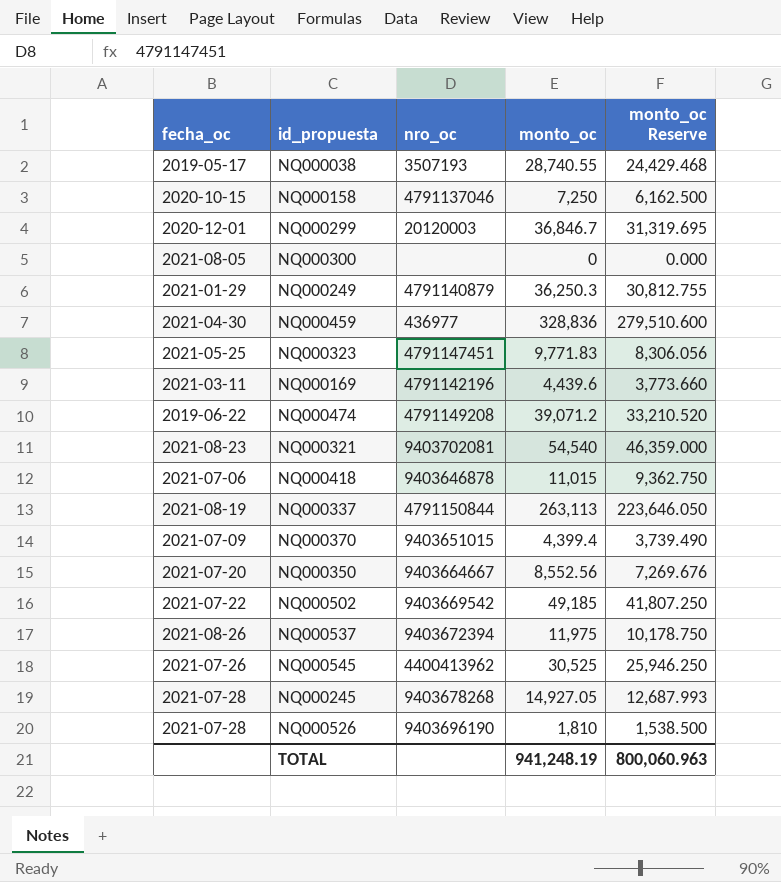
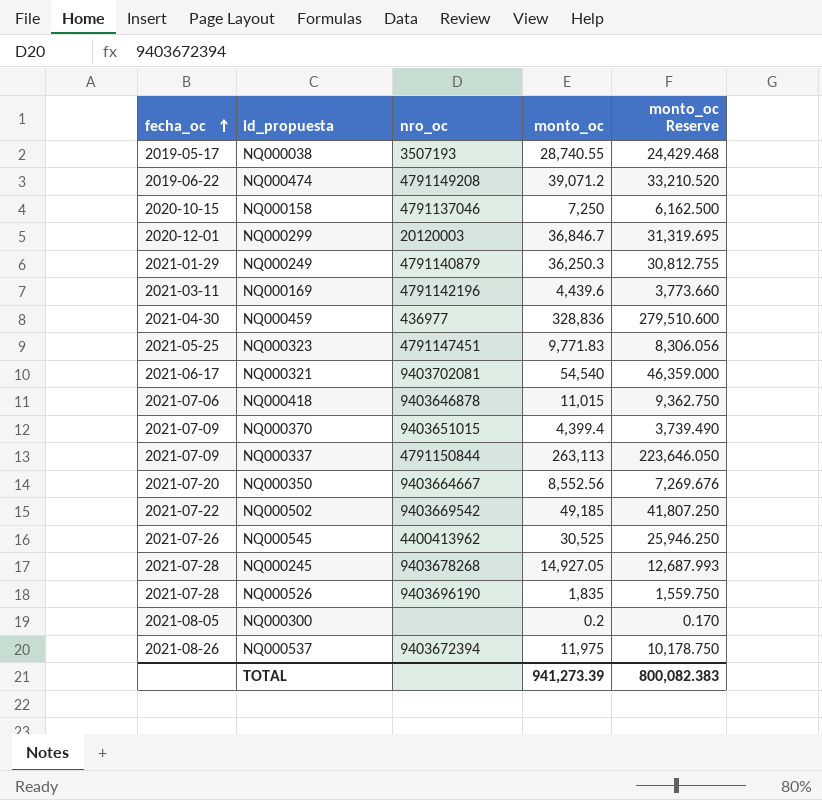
row order: none -> fecha_oc ascending
NQ000321 | fecha_oc: 2021-08-23 -> 2021-06-17
NQ000337 | fecha_oc: 2021-08-19 -> 2021-07-09
NQ000526 | monto_oc: 1,810 -> 1,835
NQ000526 | monto_oc Reserve: 1,538.500 -> 1,559.750
NQ000300 | monto_oc: 0 -> 0.2
NQ000300 | monto_oc Reserve: 0.000 -> 0.170
TOTAL | monto_oc: 941,248.19 -> 941,273.39
TOTAL | monto_oc Reserve: 800,060.963 -> 800,082.383

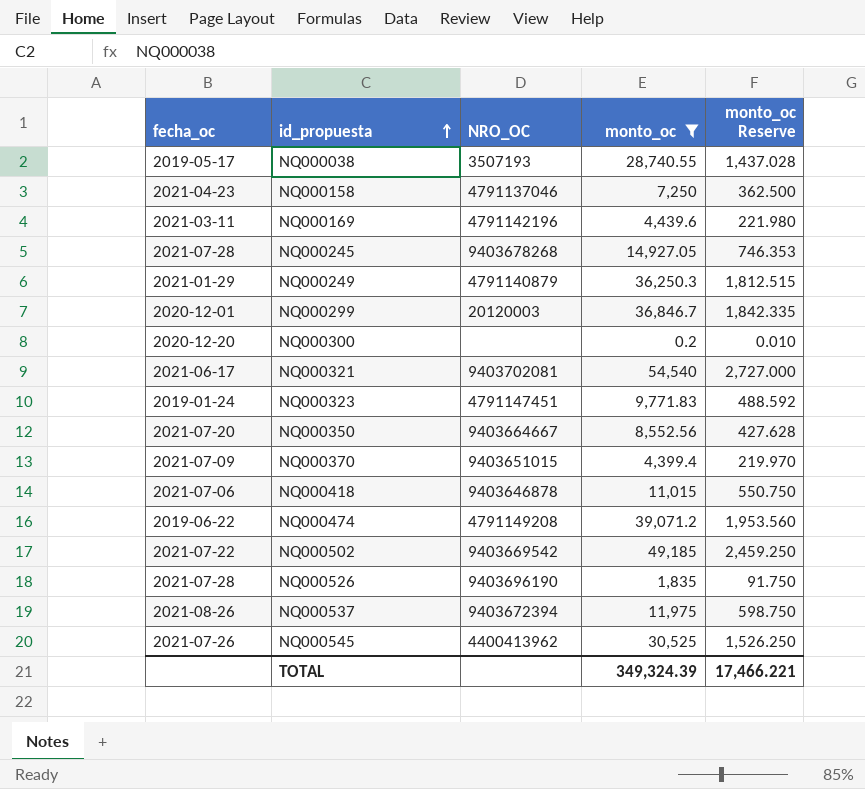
filter: none -> monto_oc <= 54,540
row order: fecha_oc ascending -> id_propuesta ascending
column name: nro_oc -> NRO_OC
column monto_oc Reserve | formula: [monto_oc] * 0.85 -> [monto_oc] * 0.05
NQ000158 | fecha_oc: 2020-10-15 -> 2021-04-23
NQ000300 | fecha_oc: 2021-08-05 -> 2020-12-20
NQ000323 | fecha_oc: 2021-05-25 -> 2019-01-24
TOTAL | monto_oc: 941,273.39 -> 349,324.39
TOTAL | monto_oc Reserve: 800,082.383 -> 17,466.221

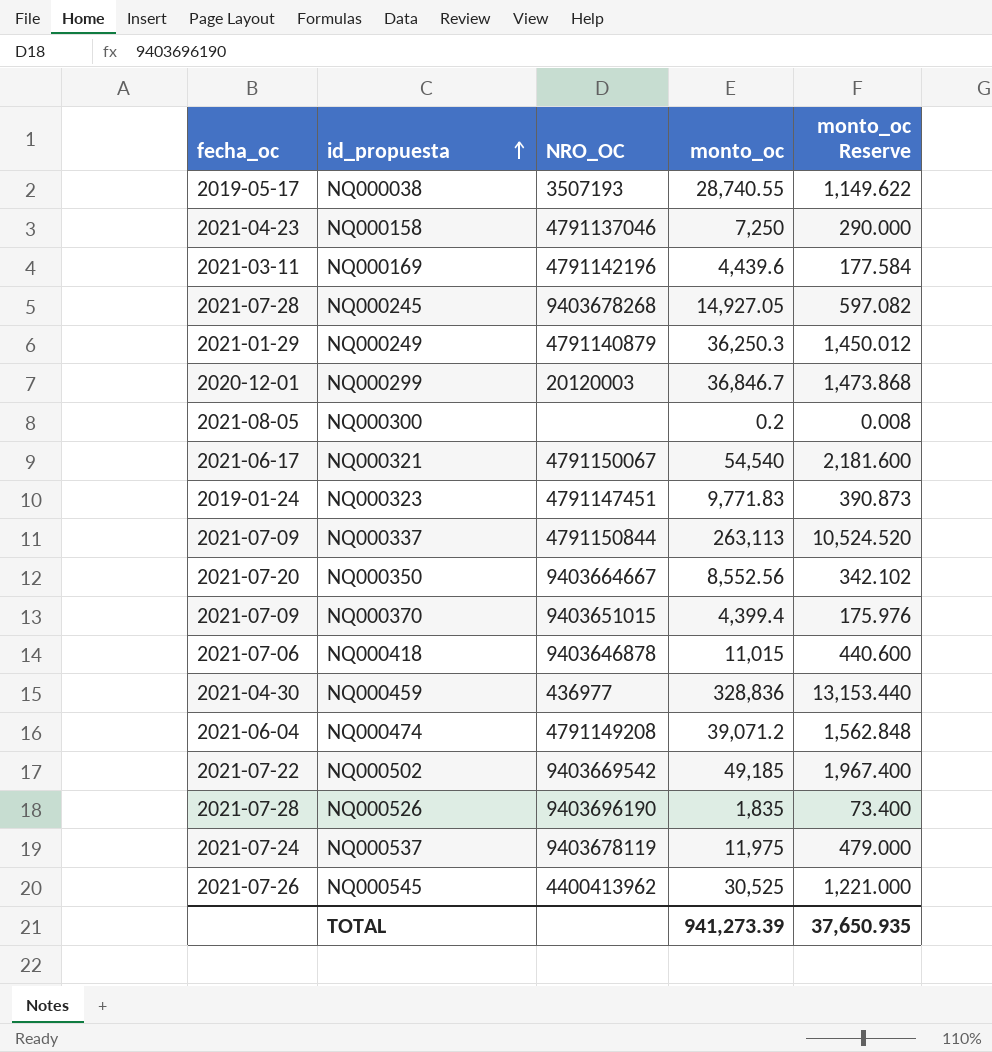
filter: monto_oc <= 54,540 -> none
column monto_oc Reserve | formula: [monto_oc] * 0.05 -> [monto_oc] * 0.04
NQ000300 | fecha_oc: 2020-12-20 -> 2021-08-05
NQ000321 | NRO_OC: 9403702081 -> 4791150067
NQ000474 | fecha_oc: 2019-06-22 -> 2021-06-04
NQ000537 | fecha_oc: 2021-08-26 -> 2021-07-24
NQ000537 | NRO_OC: 9403672394 -> 9403678119
TOTAL | monto_oc: 349,324.39 -> 941,273.39
TOTAL | monto_oc Reserve: 17,466.221 -> 37,650.935

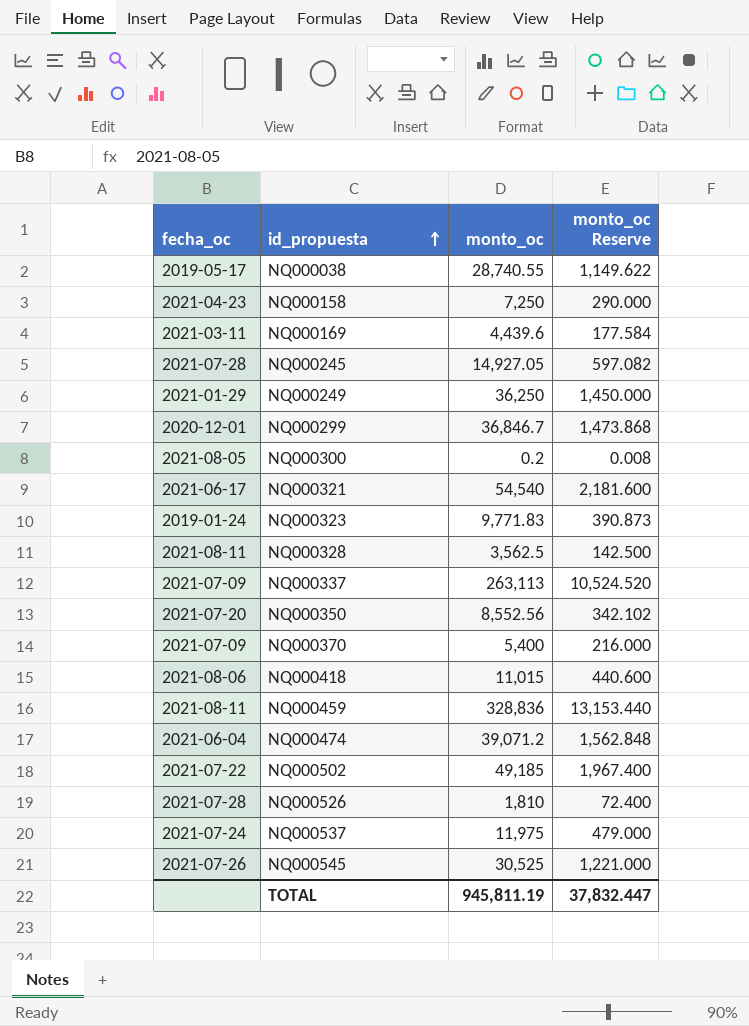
column NRO_OC | position: 3 -> none
NQ000249 | monto_oc: 36,250.3 -> 36,250
NQ000249 | monto_oc Reserve: 1,450.012 -> 1,450.000
row NQ000328: none -> 2021-08-11 | 3,562.5 | 142.500
NQ000370 | monto_oc: 4,399.4 -> 5,400
NQ000370 | monto_oc Reserve: 175.976 -> 216.000
NQ000418 | fecha_oc: 2021-07-06 -> 2021-08-06
NQ000459 | fecha_oc: 2021-04-30 -> 2021-08-11
NQ000526 | monto_oc: 1,835 -> 1,810
NQ000526 | monto_oc Reserve: 73.400 -> 72.400
TOTAL | monto_oc: 941,273.39 -> 945,811.19
TOTAL | monto_oc Reserve: 37,650.935 -> 37,832.447

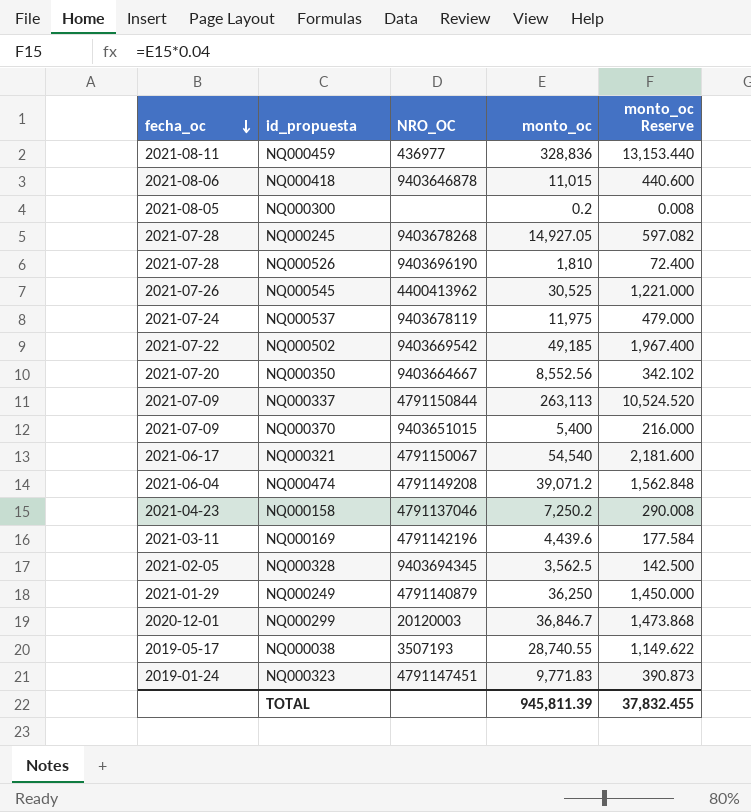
row order: id_propuesta ascending -> fecha_oc descending
column NRO_OC | position: none -> 3
NQ000158 | monto_oc: 7,250 -> 7,250.2
NQ000158 | monto_oc Reserve: 290.000 -> 290.008
NQ000328 | fecha_oc: 2021-08-11 -> 2021-02-05
TOTAL | monto_oc: 945,811.19 -> 945,811.39
TOTAL | monto_oc Reserve: 37,832.447 -> 37,832.455

